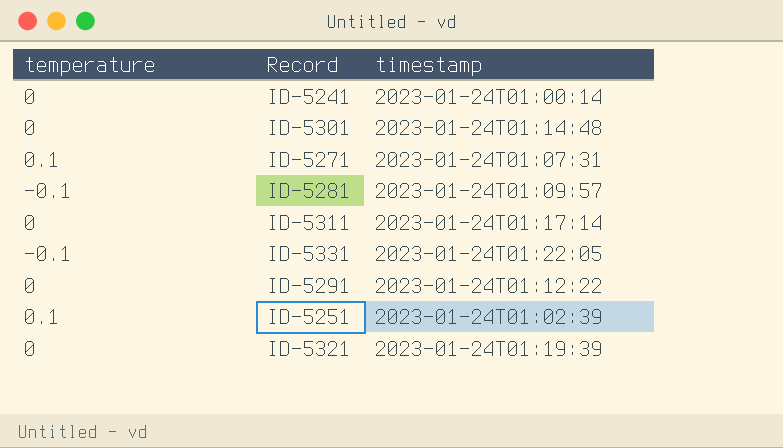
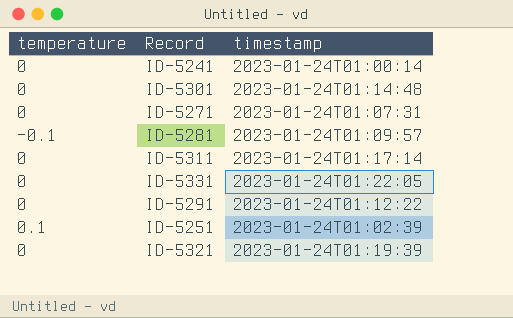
ID-5271 | temperature: 0.1 -> 0
ID-5331 | temperature: -0.1 -> 0

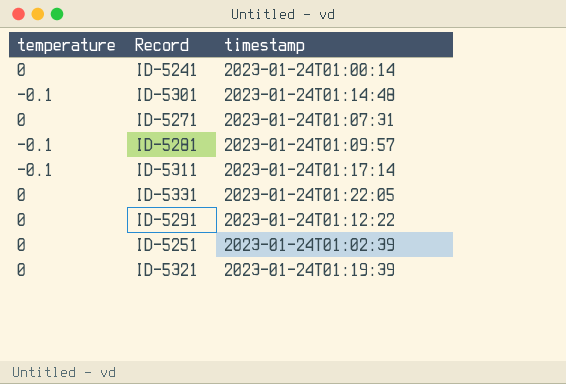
ID-5301 | temperature: 0 -> -0.1
ID-5311 | temperature: 0 -> -0.1
ID-5251 | temperature: 0.1 -> 0

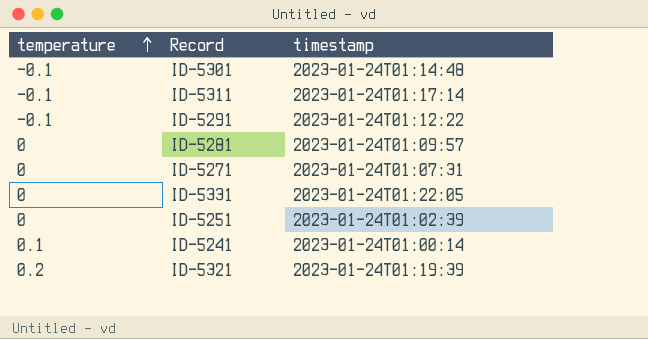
row order: none -> temperature ascending
ID-5291 | temperature: 0 -> -0.1
ID-5281 | temperature: -0.1 -> 0
ID-5241 | temperature: 0 -> 0.1
ID-5321 | temperature: 0 -> 0.2

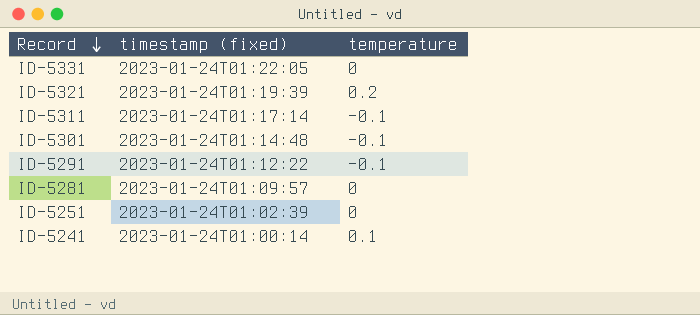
row order: temperature ascending -> Record descending
column name: timestamp -> timestamp (fixed)
column temperature | position: 1 -> 3
row ID-5271: 0 | 2023-01-24T01:07:31 -> none

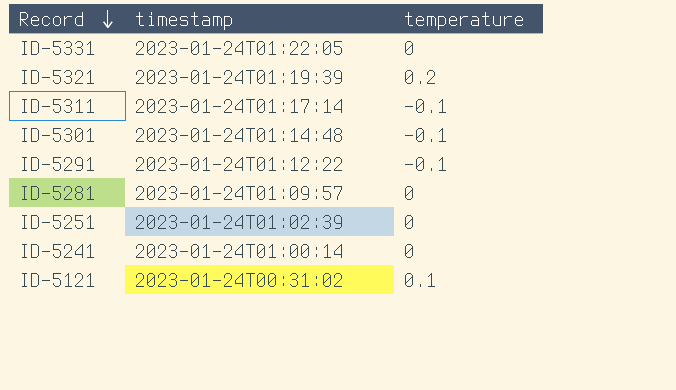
column name: timestamp (fixed) -> timestamp
ID-5241 | temperature: 0.1 -> 0
row ID-5121: none -> 2023-01-24T00:31:02 | 0.1

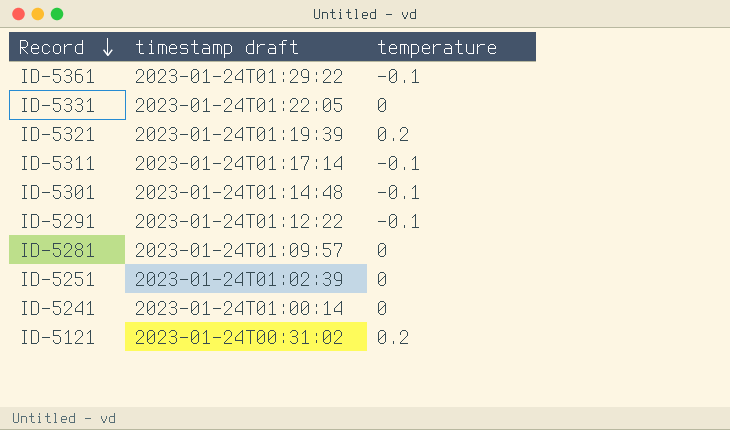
column name: timestamp -> timestamp draft
row ID-5361: none -> 2023-01-24T01:29:22 | -0.1
ID-5121 | temperature: 0.1 -> 0.2

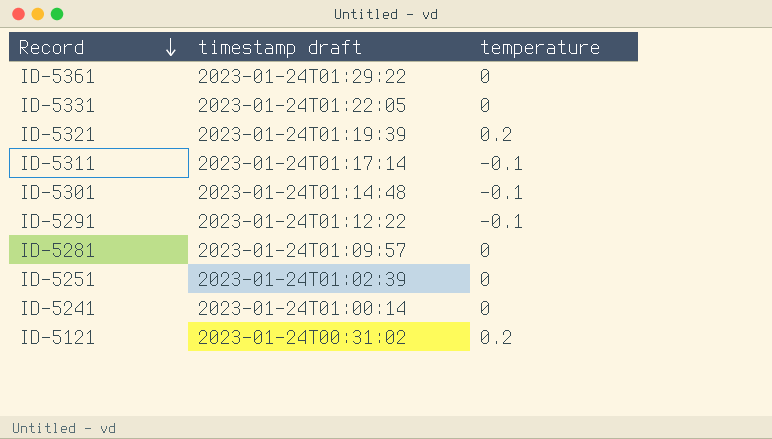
ID-5361 | temperature: -0.1 -> 0

